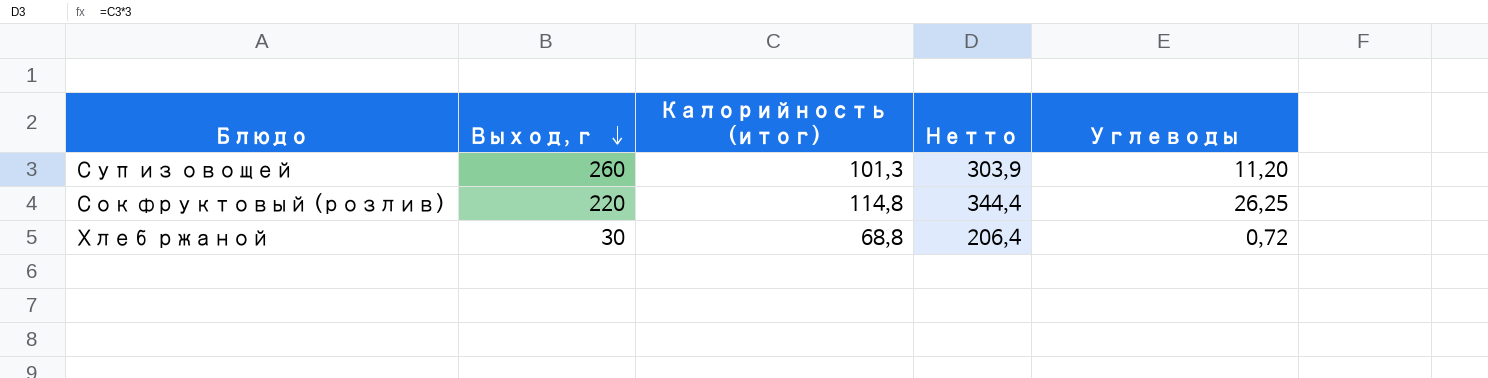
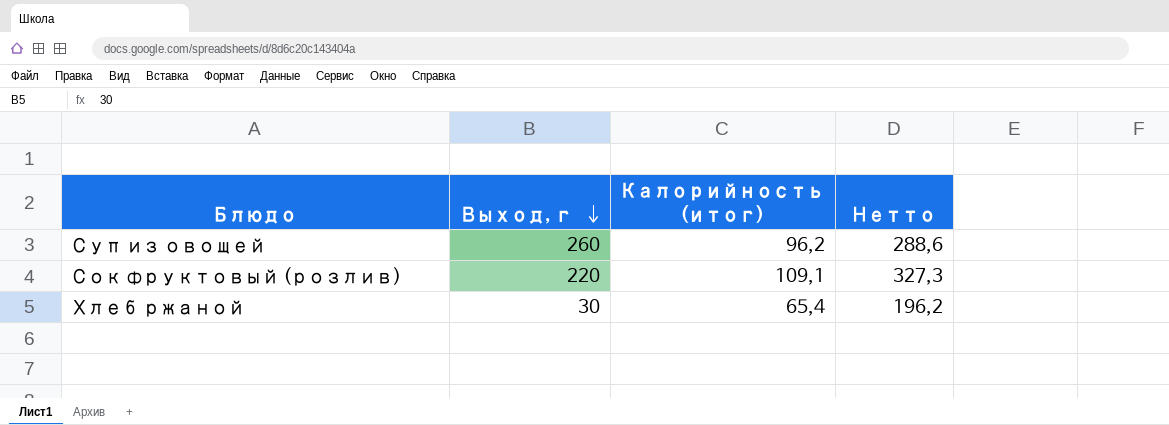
column Углеводы | position: 5 -> none
Суп из овощей | Калорийность (итог): 101,3 -> 96,2
Суп из овощей | Нетто: 303,9 -> 288,6
Сок фруктовый (розлив) | Калорийность (итог): 114,8 -> 109,1
Сок фруктовый (розлив) | Нетто: 344,4 -> 327,3
Хлеб ржаной | Калорийность (итог): 68,8 -> 65,4
Хлеб ржаной | Нетто: 206,4 -> 196,2

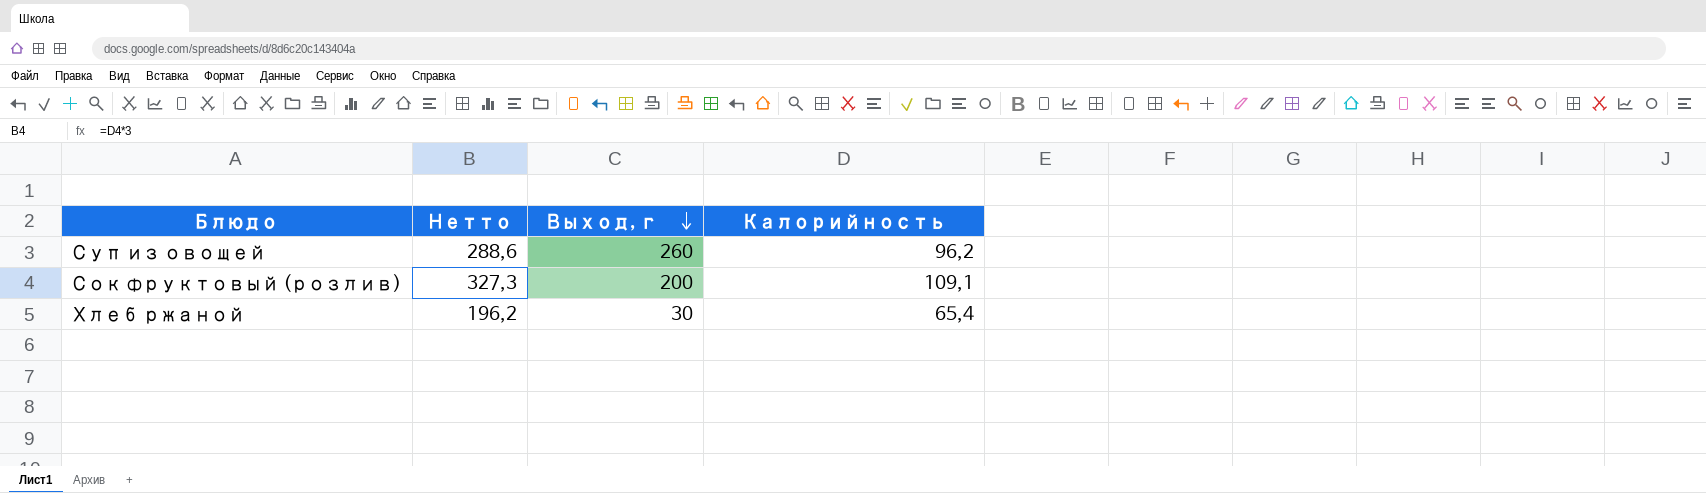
column Нетто | position: 4 -> 2
column name: Калорийность (итог) -> Калорийность
Сок фруктовый (розлив) | Выход, г: 220 -> 200

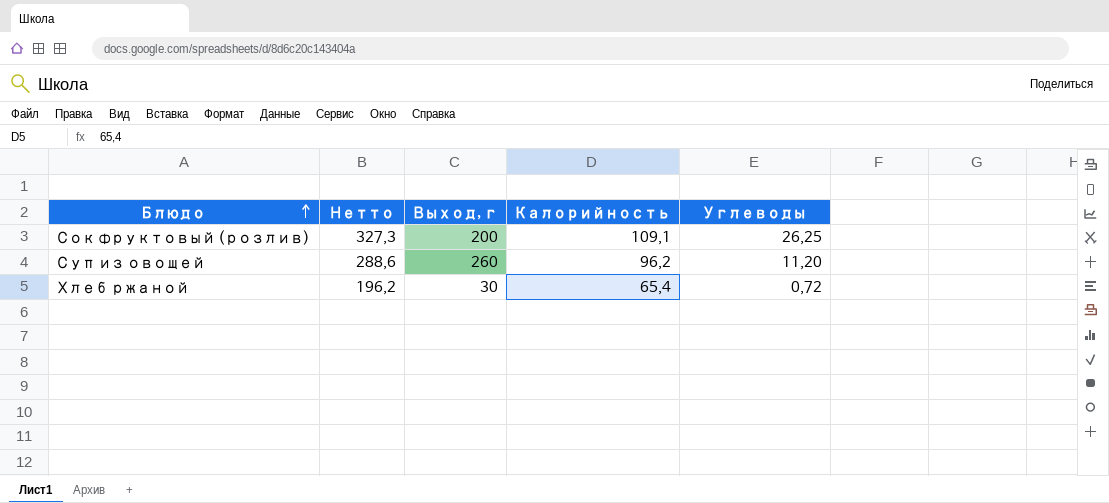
row order: Выход, г descending -> Блюдо ascending
column Углеводы | position: none -> 5

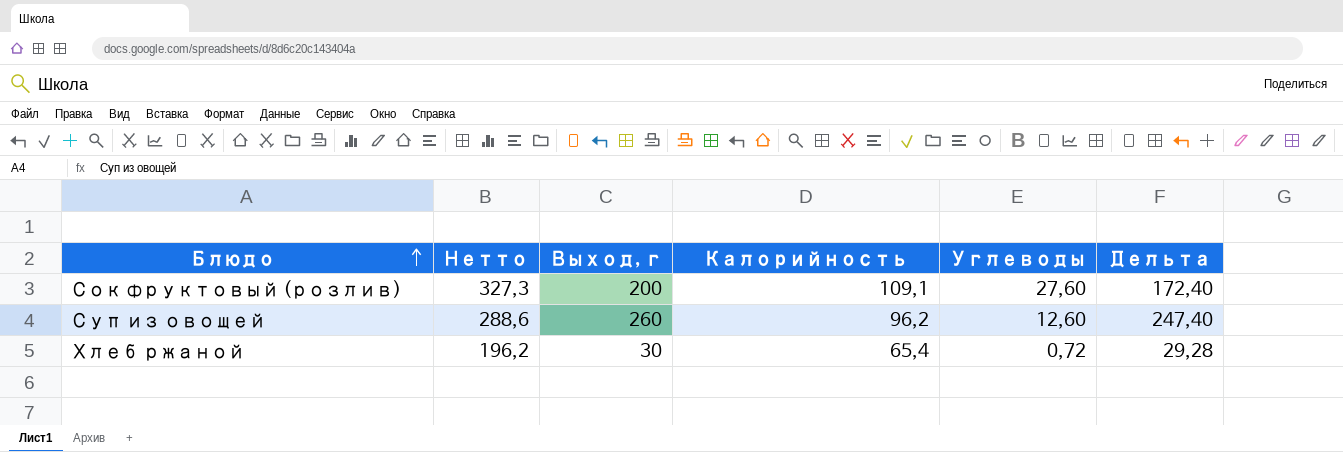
column Дельта | formula: none -> [Выход, г] - [Углеводы]
Сок фруктовый (розлив) | Углеводы: 26,25 -> 27,60
Суп из овощей | Углеводы: 11,20 -> 12,60

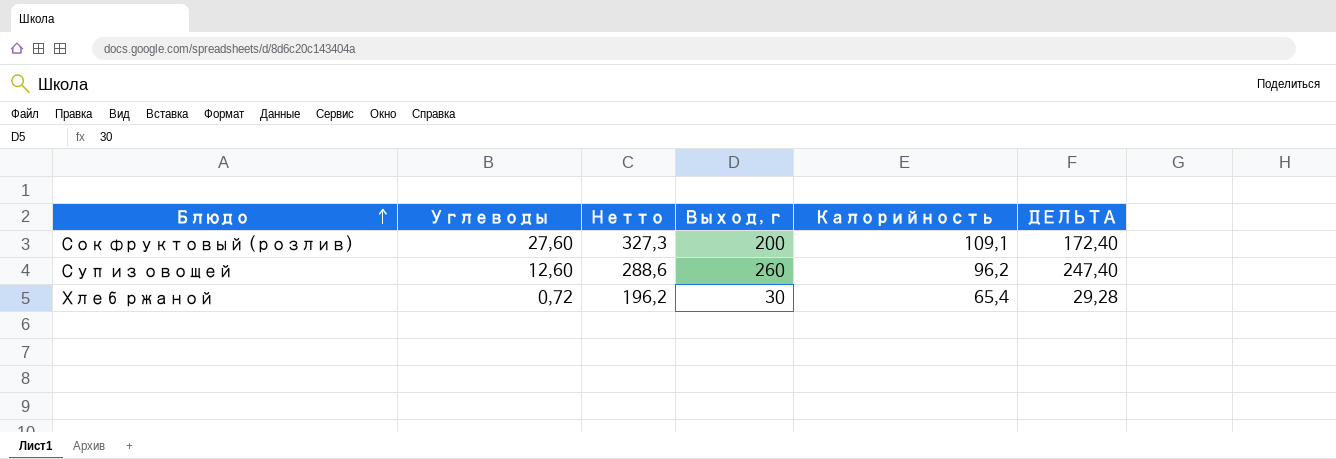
column Углеводы | position: 5 -> 2
column name: Дельта -> ДЕЛЬТА

